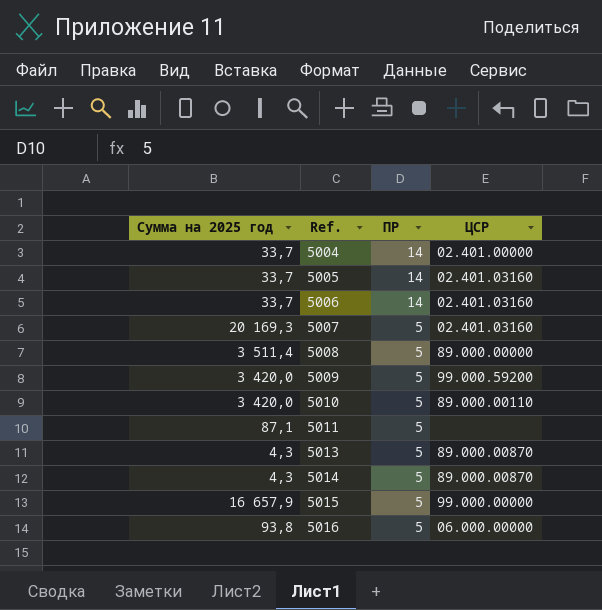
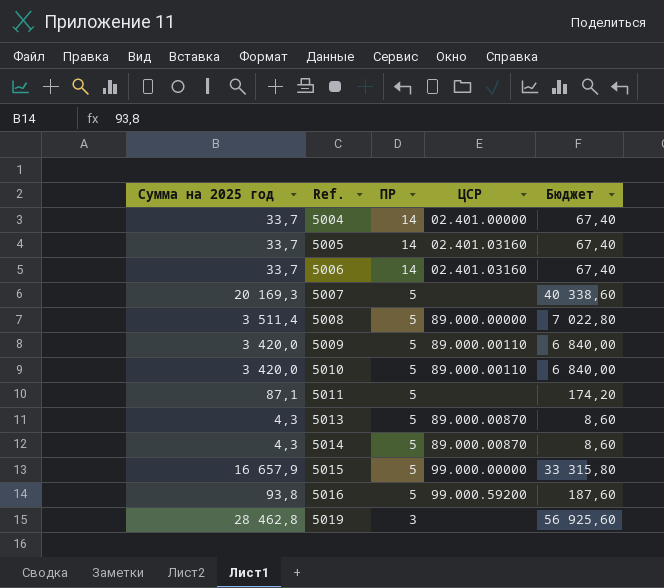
column Бюджет | formula: none -> [Сумма на 2025 год] * 2
5007 | ЦСР: 02.401.03160 -> none
5009 | ЦСР: 99.000.59200 -> 89.000.00110
5016 | ЦСР: 06.000.00000 -> 99.000.59200
row 5019: none -> 28 462,8 | 3 | none | 56 925,60

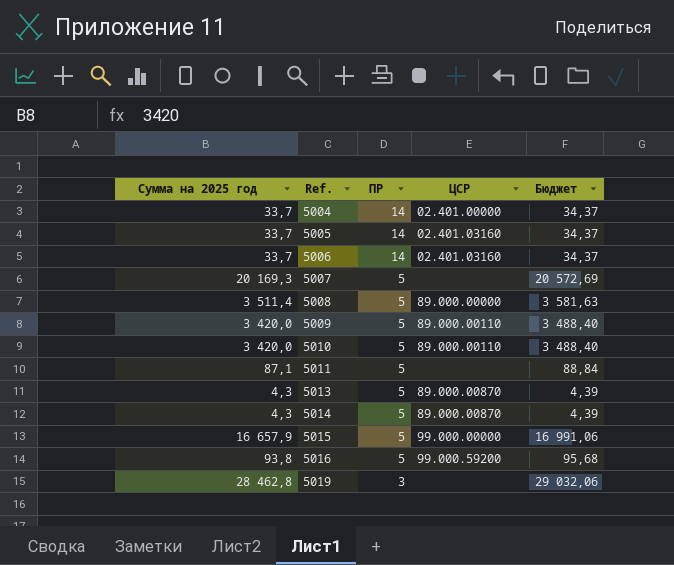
column Бюджет | formula: [Сумма на 2025 год] * 2 -> [Сумма на 2025 год] * 1,02

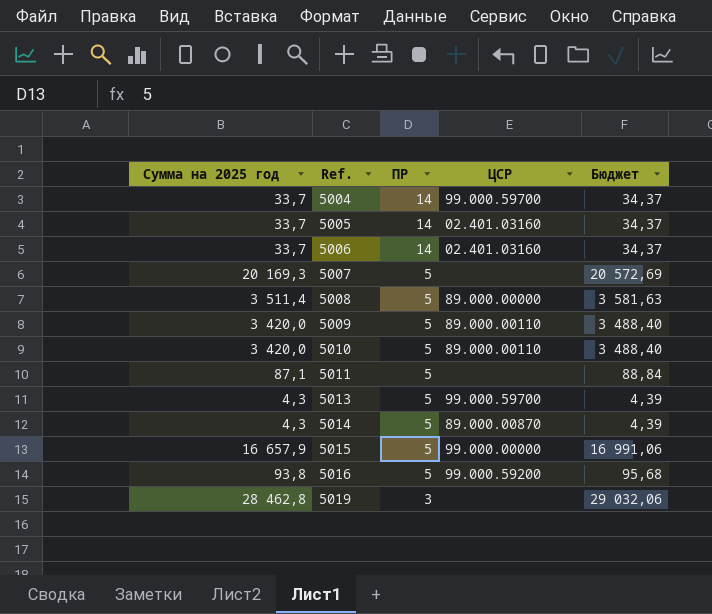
5004 | ЦСР: 02.401.00000 -> 99.000.59700
5013 | ЦСР: 89.000.00870 -> 99.000.59700

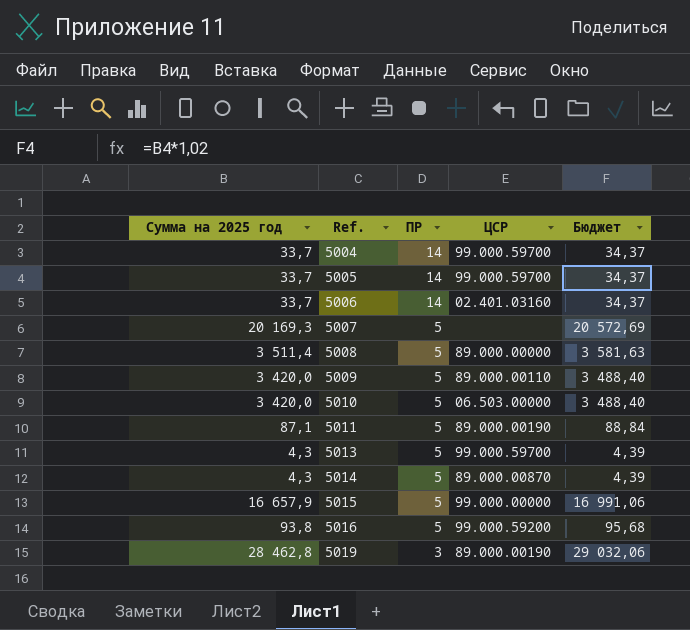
5005 | ЦСР: 02.401.03160 -> 99.000.59700
5010 | ЦСР: 89.000.00110 -> 06.503.00000
5011 | ЦСР: none -> 89.000.00190
5019 | ЦСР: none -> 89.000.00190

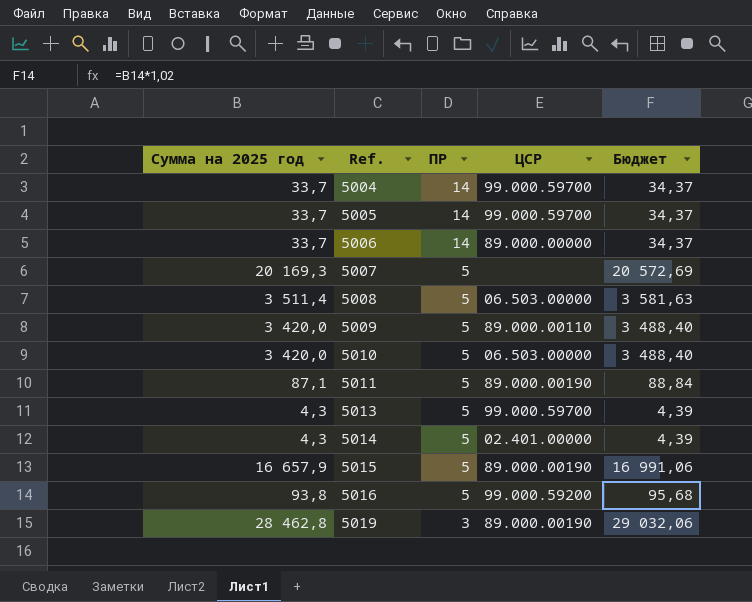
5006 | ЦСР: 02.401.03160 -> 89.000.00000
5008 | ЦСР: 89.000.00000 -> 06.503.00000
5014 | ЦСР: 89.000.00870 -> 02.401.00000
5015 | ЦСР: 99.000.00000 -> 89.000.00190

